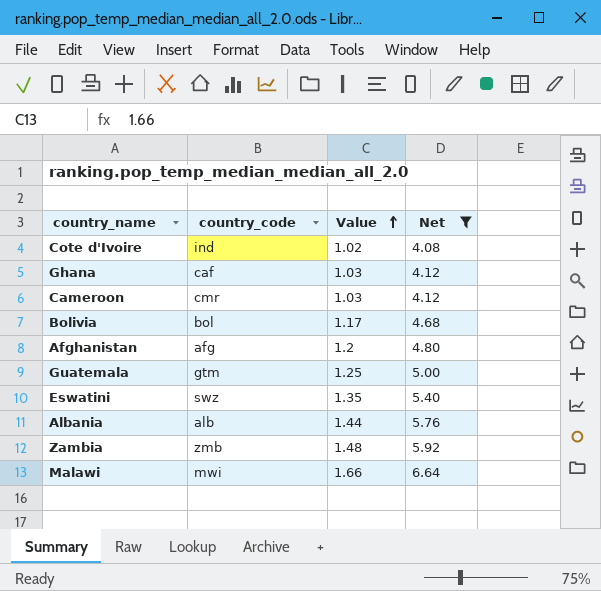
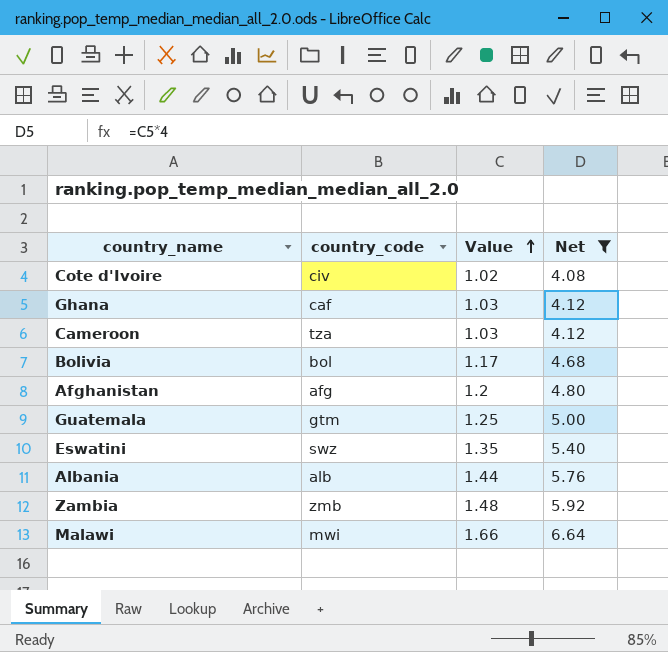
Cote d'Ivoire | country_code: ind -> civ
Cameroon | country_code: cmr -> tza

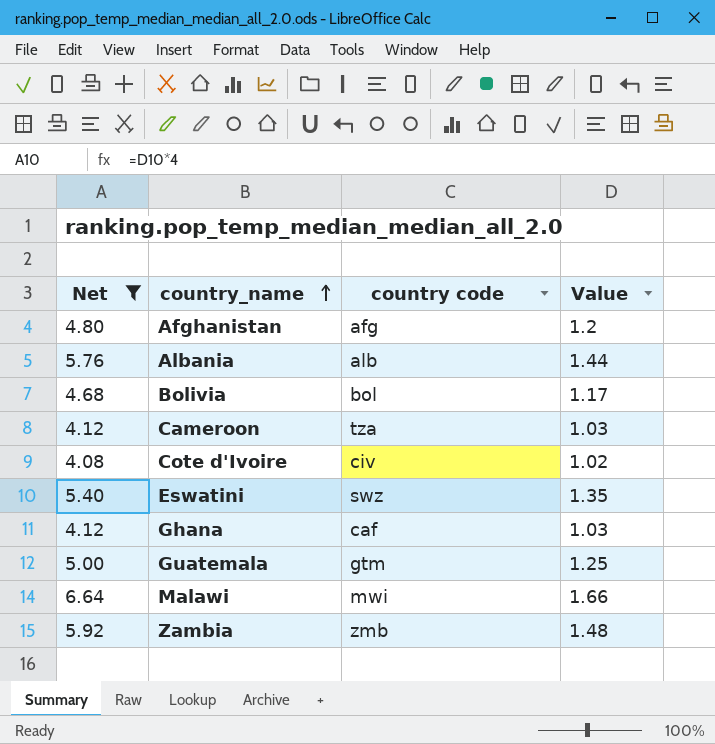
row order: Value ascending -> country_name ascending
column Net | position: 4 -> 1
column name: country_code -> country code

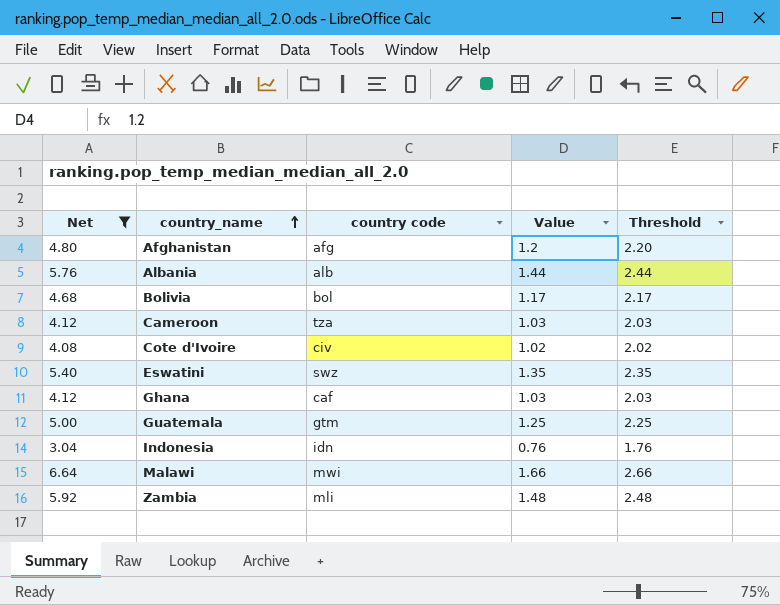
column Threshold | formula: none -> [Value] + 1
row Indonesia: none -> 3.04 | idn | 0.76 | 1.76
Zambia | country code: zmb -> mli

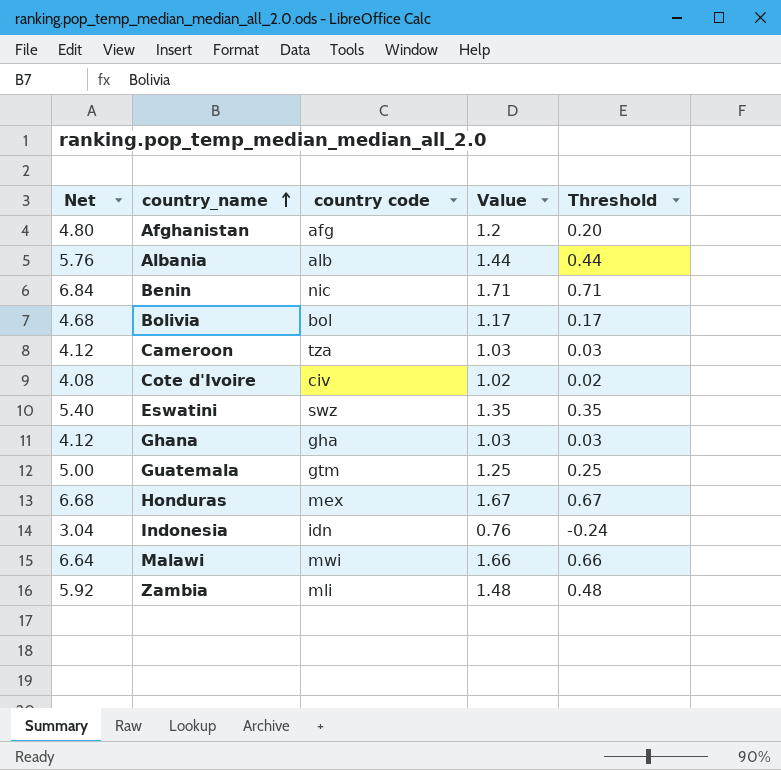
filter: Net <= 6.64 -> none
column Threshold | formula: [Value] + 1 -> [Value] - 1
Ghana | country code: caf -> gha

